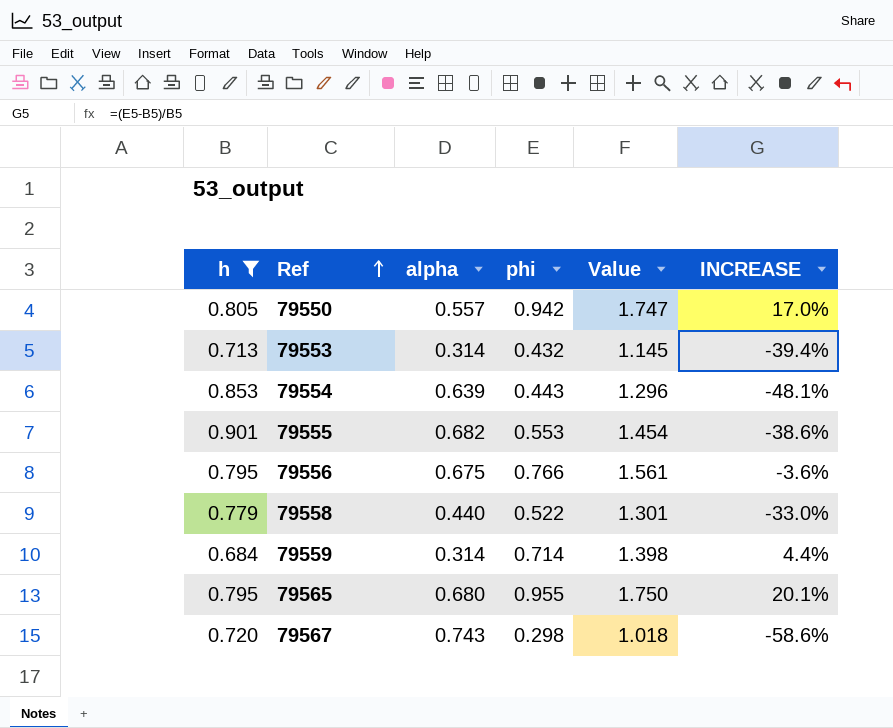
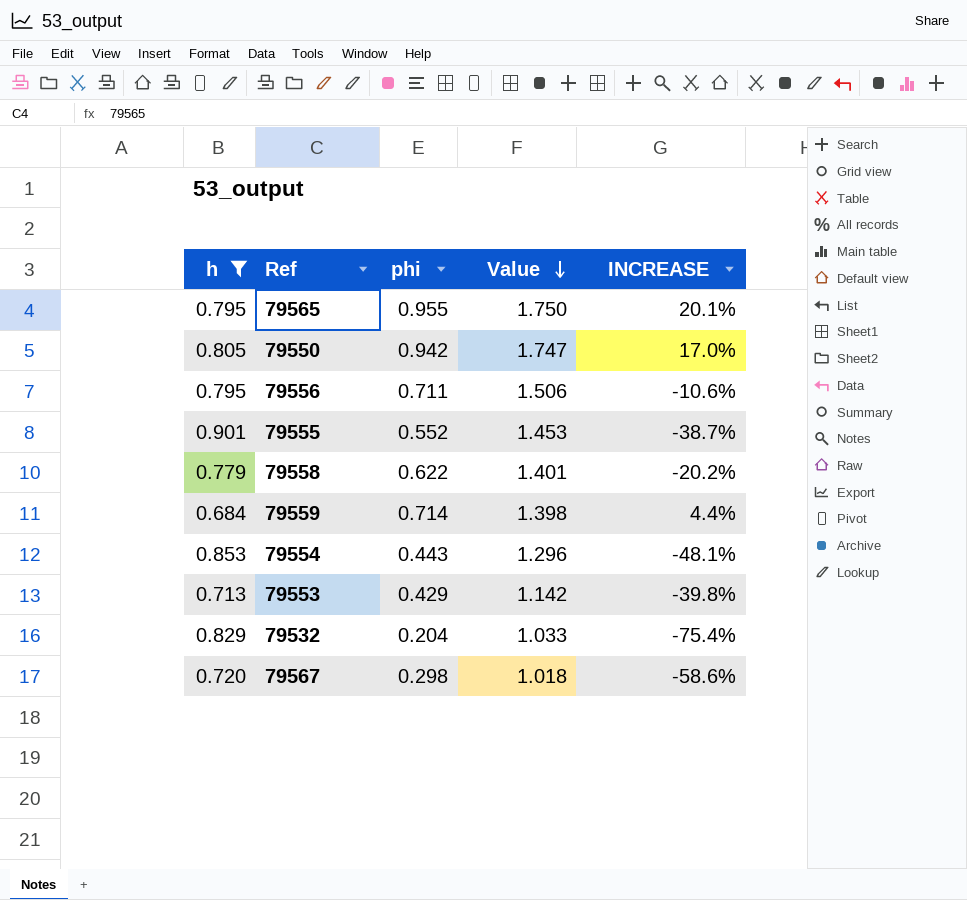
row order: Ref ascending -> Value descending
column alpha | position: 3 -> none
79556 | phi: 0.766 -> 0.711
79556 | Value: 1.561 -> 1.506
79556 | INCREASE: -3.6% -> -10.6%
79555 | phi: 0.553 -> 0.552
79555 | Value: 1.454 -> 1.453
79555 | INCREASE: -38.6% -> -38.7%
79558 | phi: 0.522 -> 0.622
79558 | Value: 1.301 -> 1.401
79558 | INCREASE: -33.0% -> -20.2%
79553 | phi: 0.432 -> 0.429
79553 | Value: 1.145 -> 1.142
79553 | INCREASE: -39.4% -> -39.8%
row 79532: none -> 0.829 | 0.204 | 1.033 | -75.4%

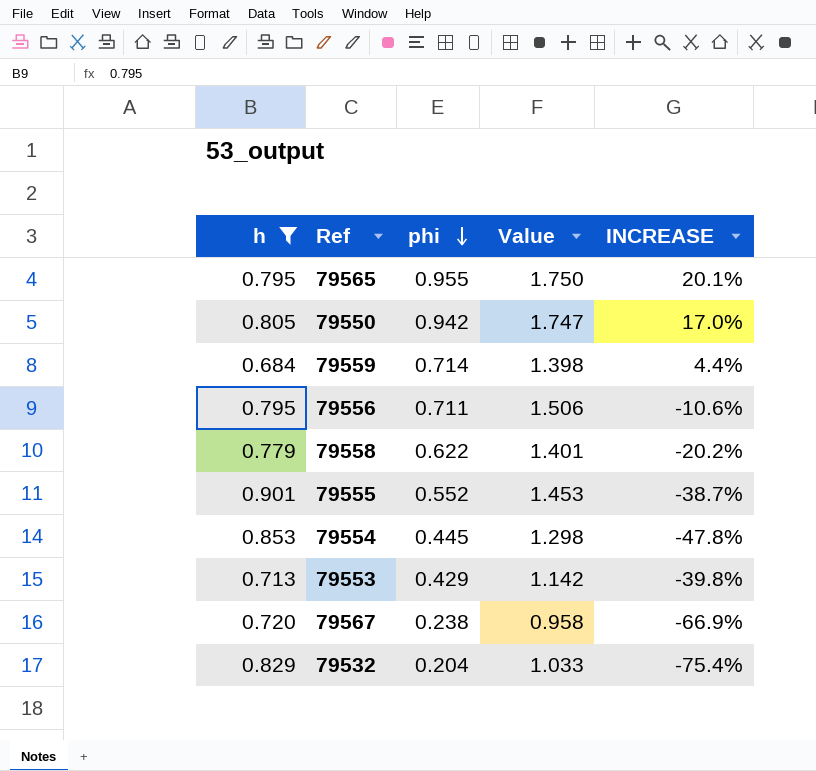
row order: Value descending -> phi descending
79554 | phi: 0.443 -> 0.445
79554 | Value: 1.296 -> 1.298
79554 | INCREASE: -48.1% -> -47.8%
79567 | phi: 0.298 -> 0.238
79567 | Value: 1.018 -> 0.958
79567 | INCREASE: -58.6% -> -66.9%

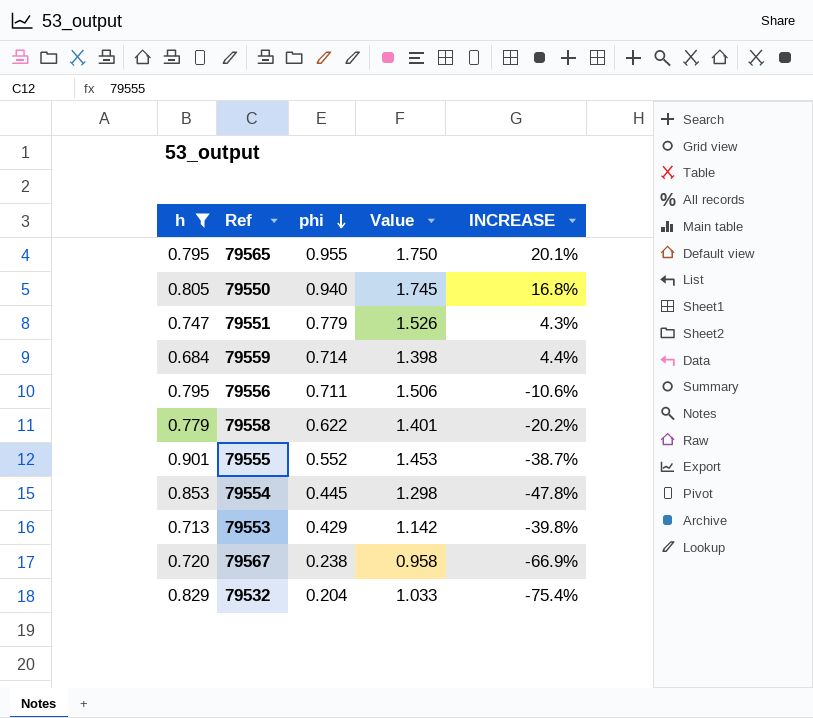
79550 | phi: 0.942 -> 0.940
79550 | Value: 1.747 -> 1.745
79550 | INCREASE: 17.0% -> 16.8%
row 79551: none -> 0.747 | 0.779 | 1.526 | 4.3%

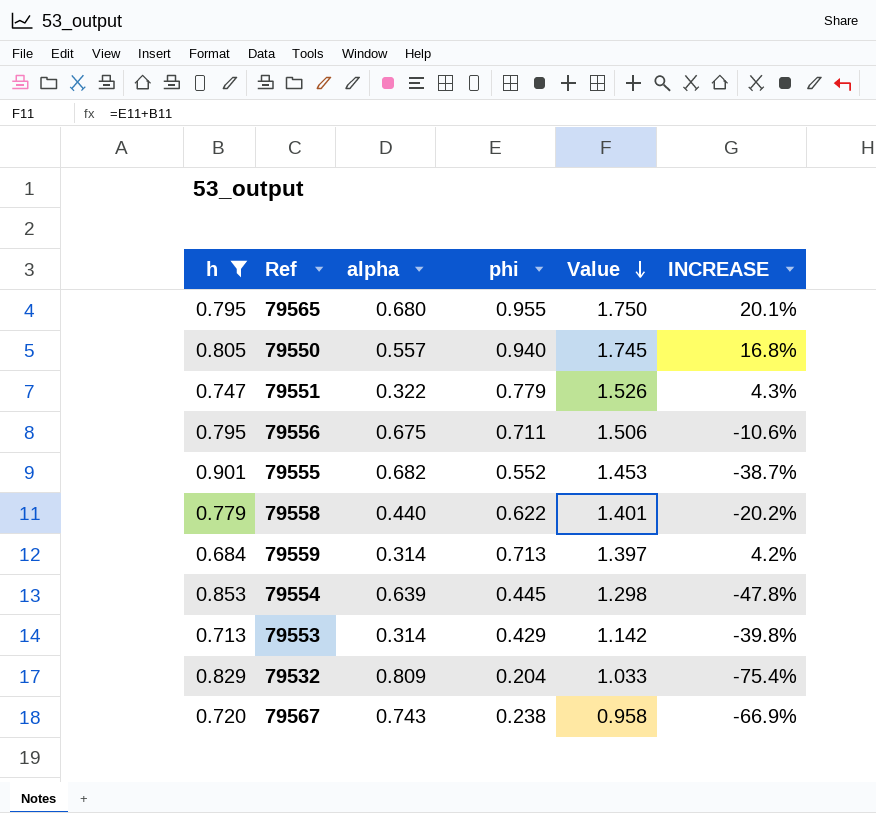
row order: phi descending -> Value descending
column alpha | position: none -> 3
79559 | phi: 0.714 -> 0.713
79559 | Value: 1.398 -> 1.397
79559 | INCREASE: 4.4% -> 4.2%

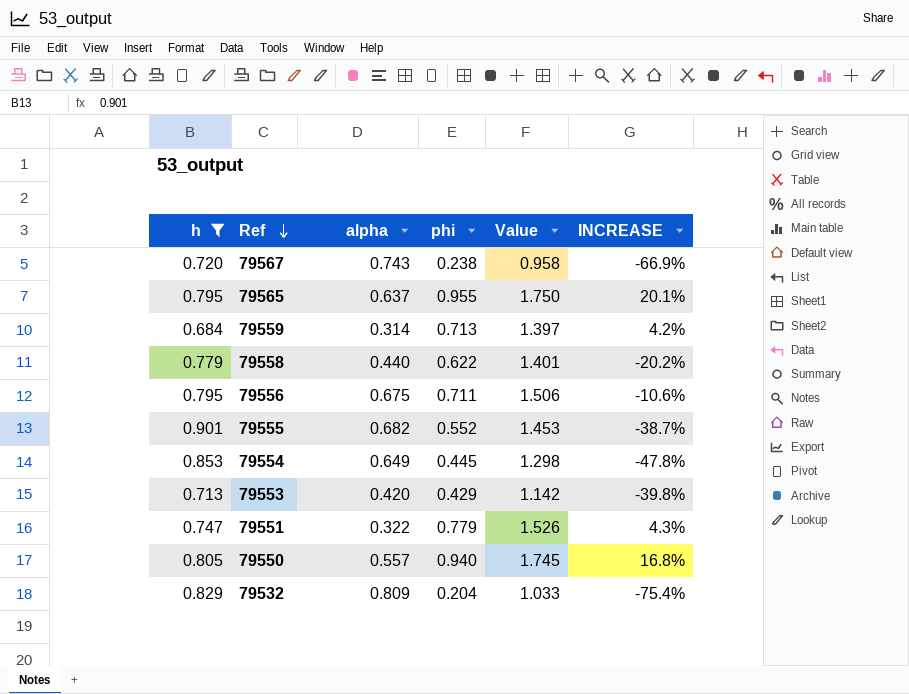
row order: Value descending -> Ref descending
79565 | alpha: 0.680 -> 0.637
79554 | alpha: 0.639 -> 0.649
79553 | alpha: 0.314 -> 0.420

